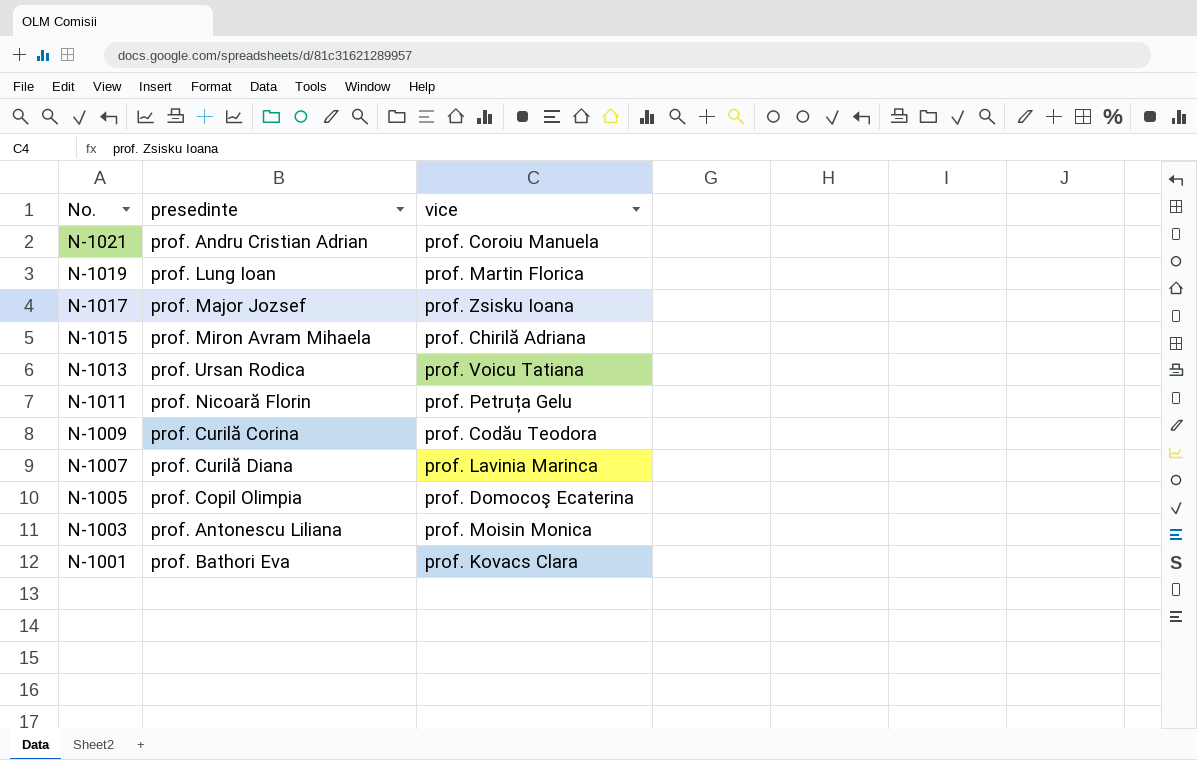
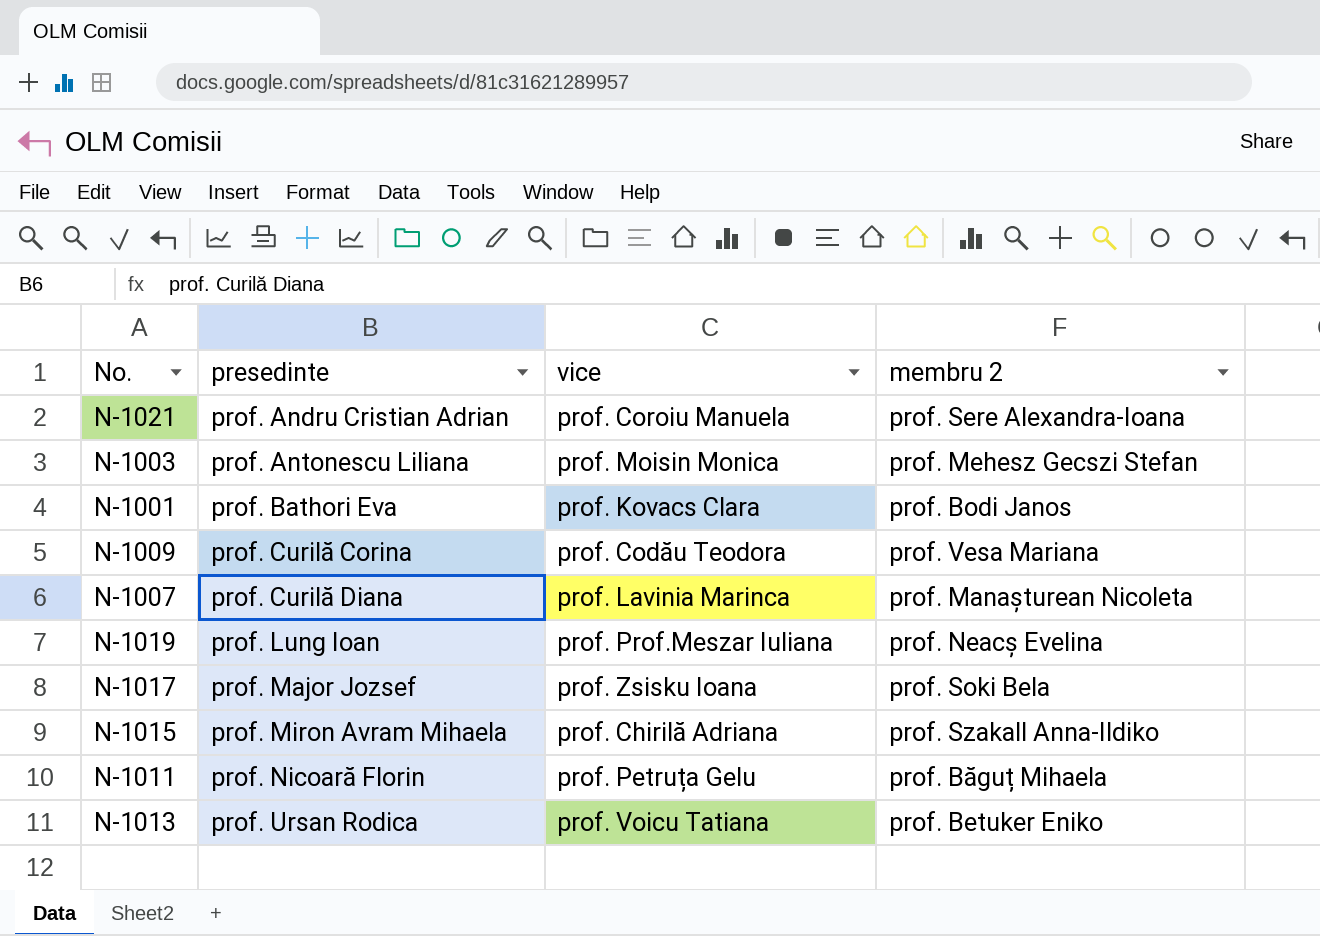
row order: No. descending -> presedinte ascending
column membru 2 | position: none -> 4
row N-1005: prof. Copil Olimpia | prof. Domocoş Ecaterina -> none
N-1019 | vice: prof. Martin Florica -> prof. Prof.Meszar Iuliana

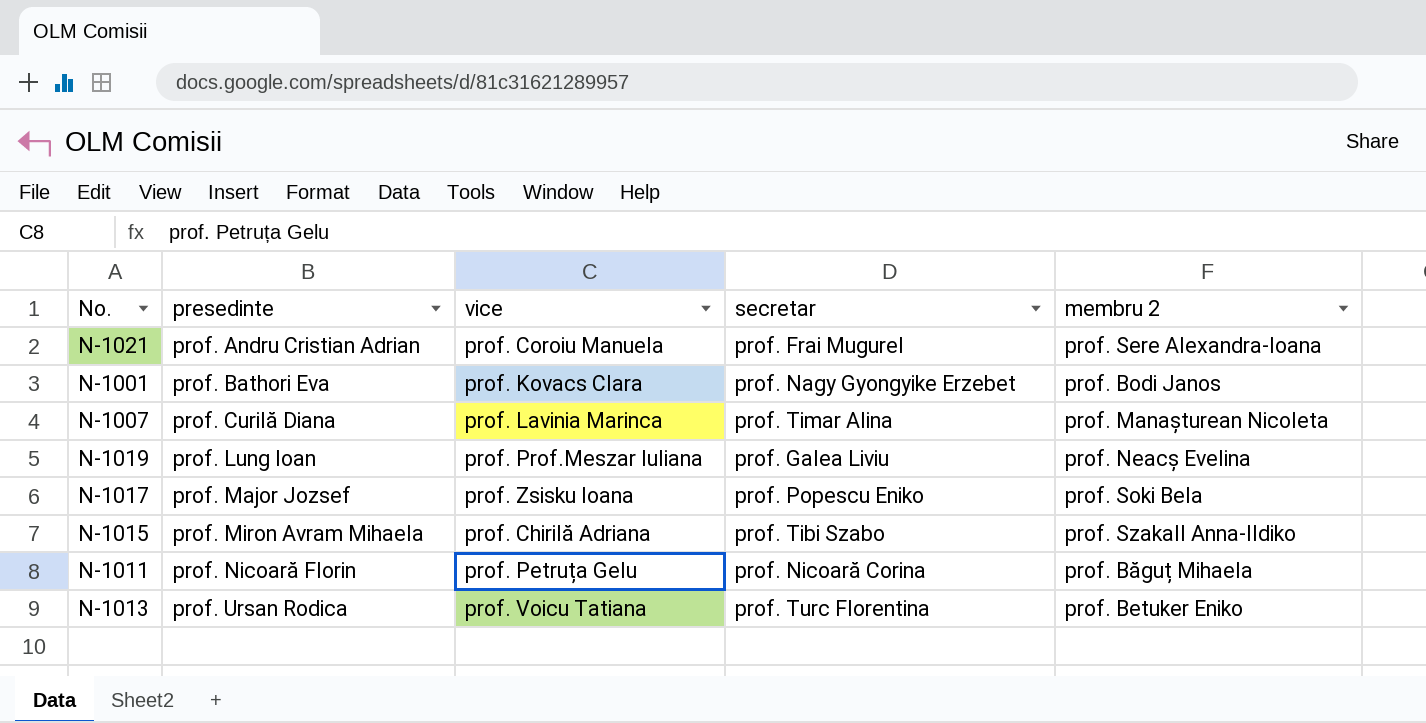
column secretar | position: none -> 4
row N-1003: prof. Antonescu Liliana | prof. Moisin Monica | prof. Mehesz Gecszi Stefan -> none
row N-1009: prof. Curilă Corina | prof. Codău Teodora | prof. Vesa Mariana -> none

